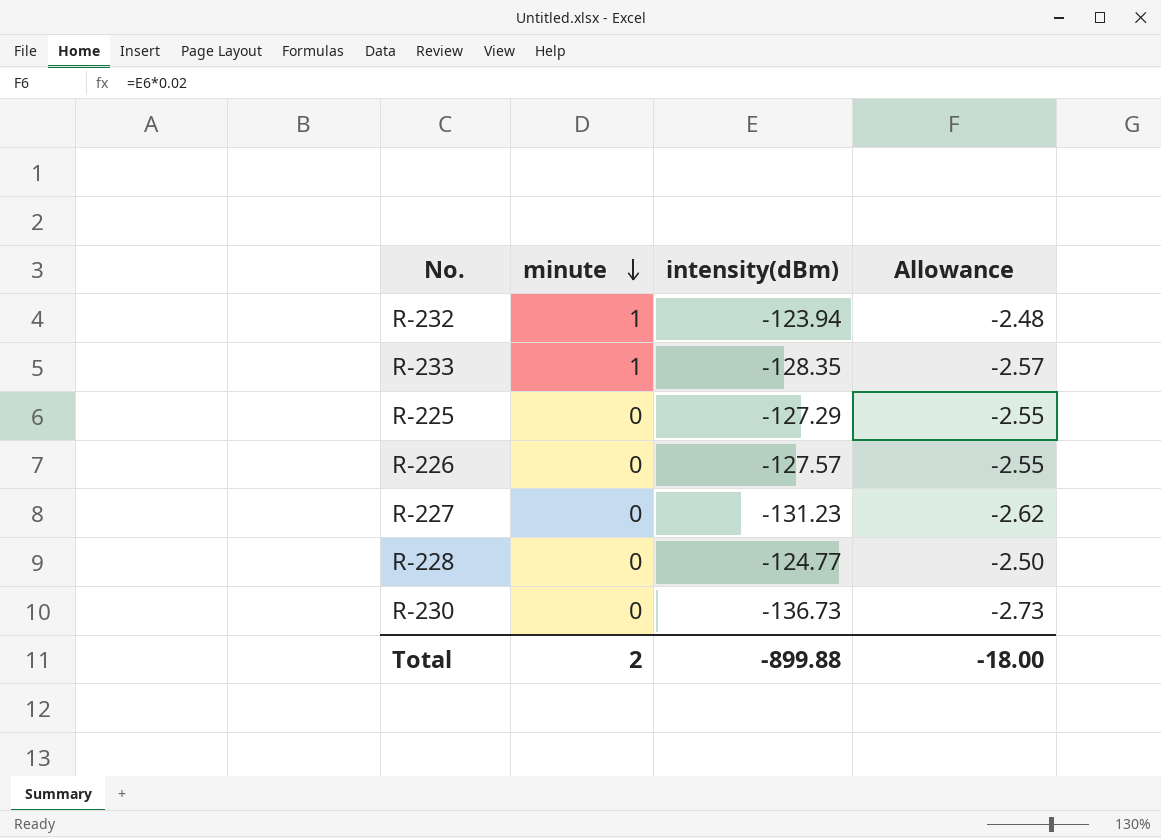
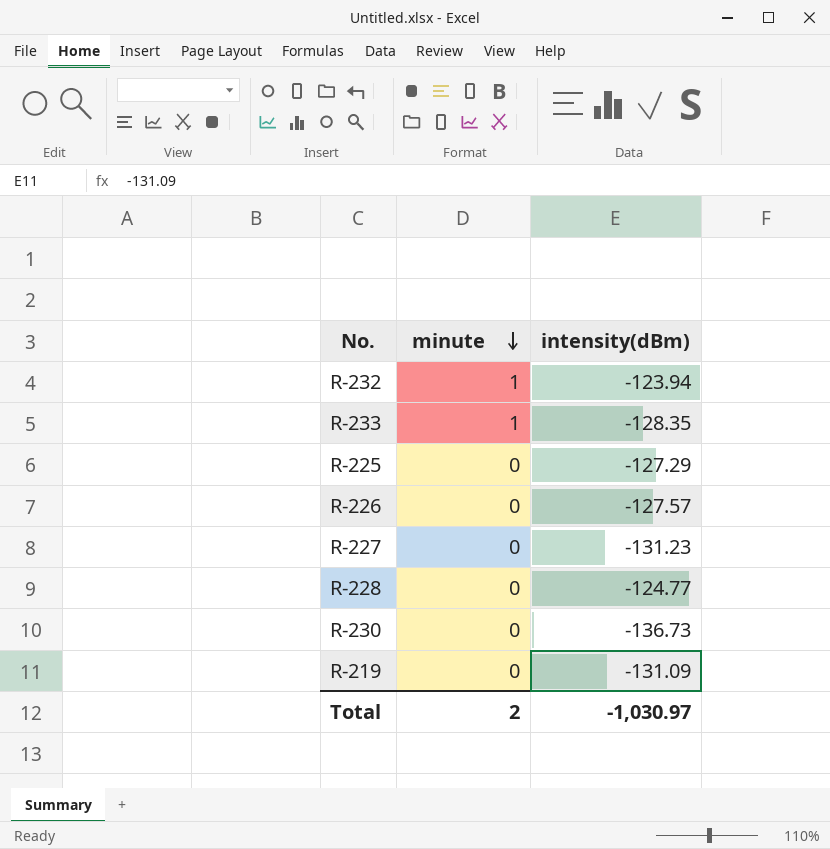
column Allowance | formula: [intensity(dBm)] * 0.02 -> none
row R-219: none -> 0 | -131.09
Total | intensity(dBm): -899.88 -> -1,030.97

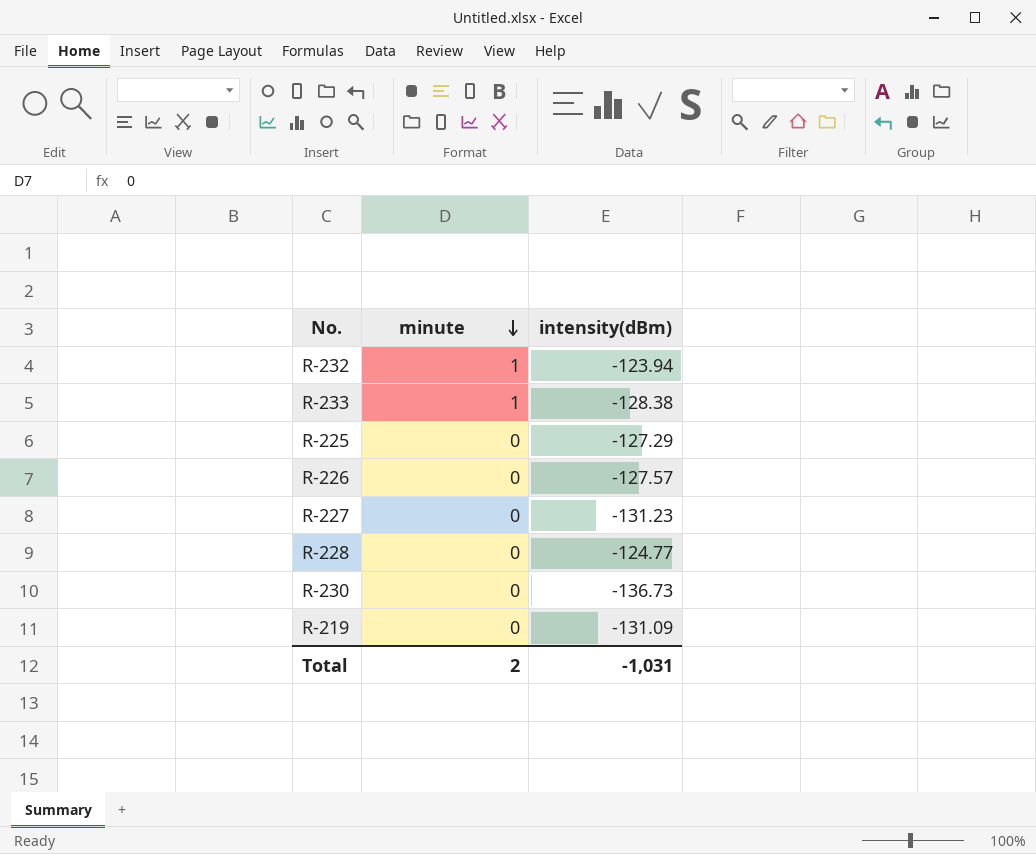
R-233 | intensity(dBm): -128.35 -> -128.38
Total | intensity(dBm): -1,030.97 -> -1,031

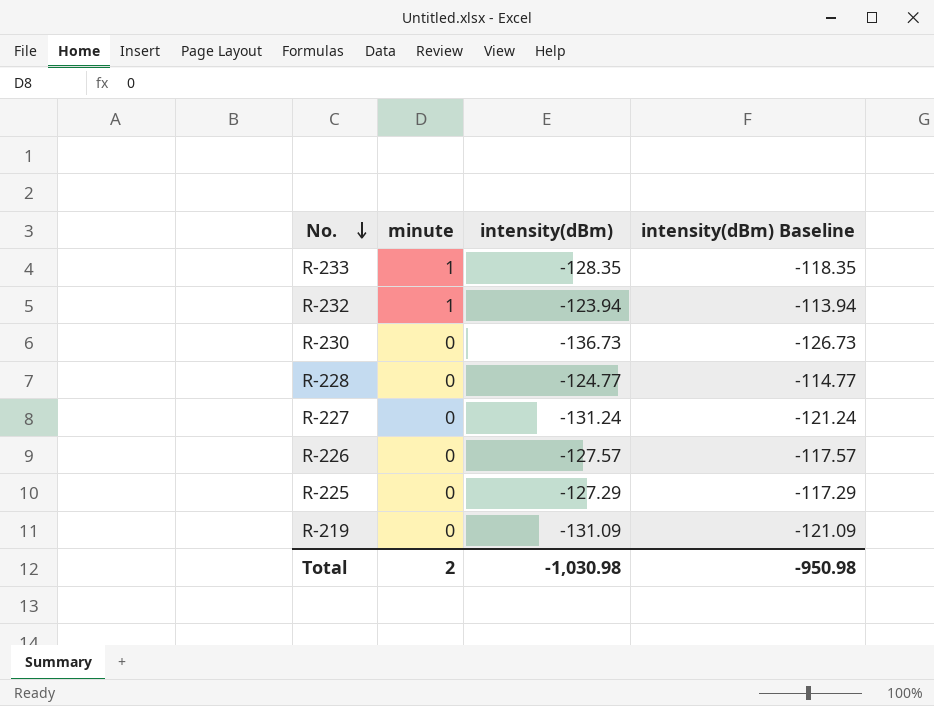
row order: minute descending -> No. descending
column intensity(dBm) Baseline | formula: none -> [intensity(dBm)] + 10
R-233 | intensity(dBm): -128.38 -> -128.35
R-227 | intensity(dBm): -131.23 -> -131.24
Total | intensity(dBm): -1,031 -> -1,030.98

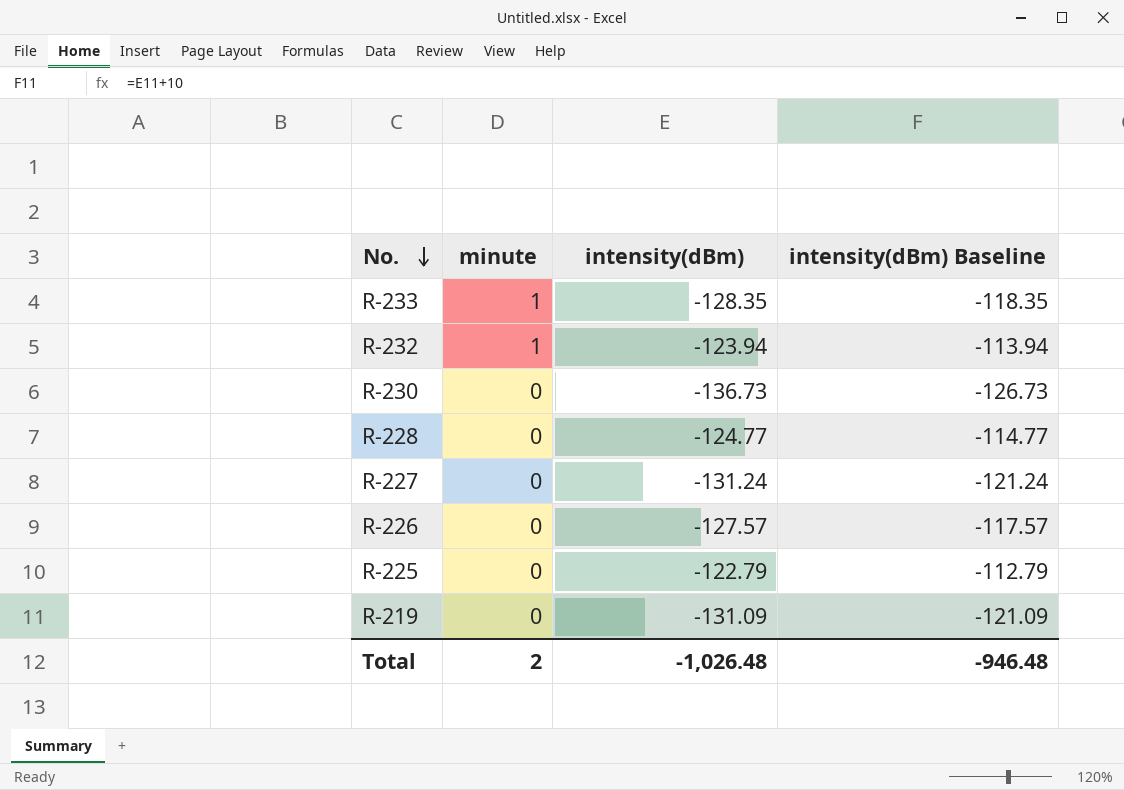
R-225 | intensity(dBm): -127.29 -> -122.79
R-225 | intensity(dBm) Baseline: -117.29 -> -112.79
Total | intensity(dBm): -1,030.98 -> -1,026.48
Total | intensity(dBm) Baseline: -950.98 -> -946.48

